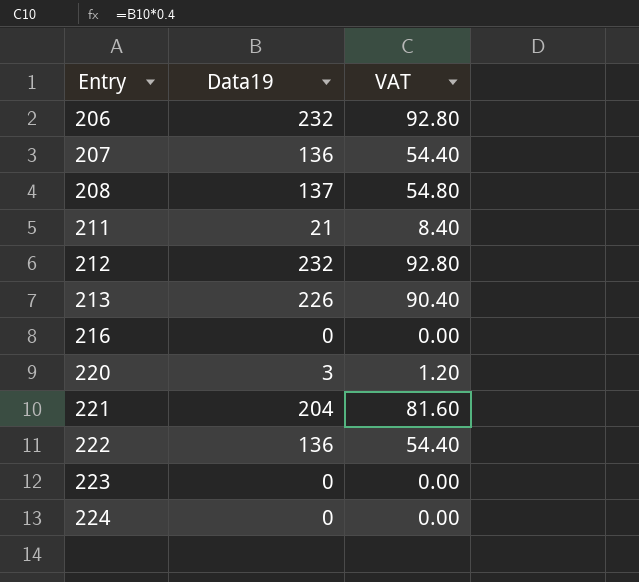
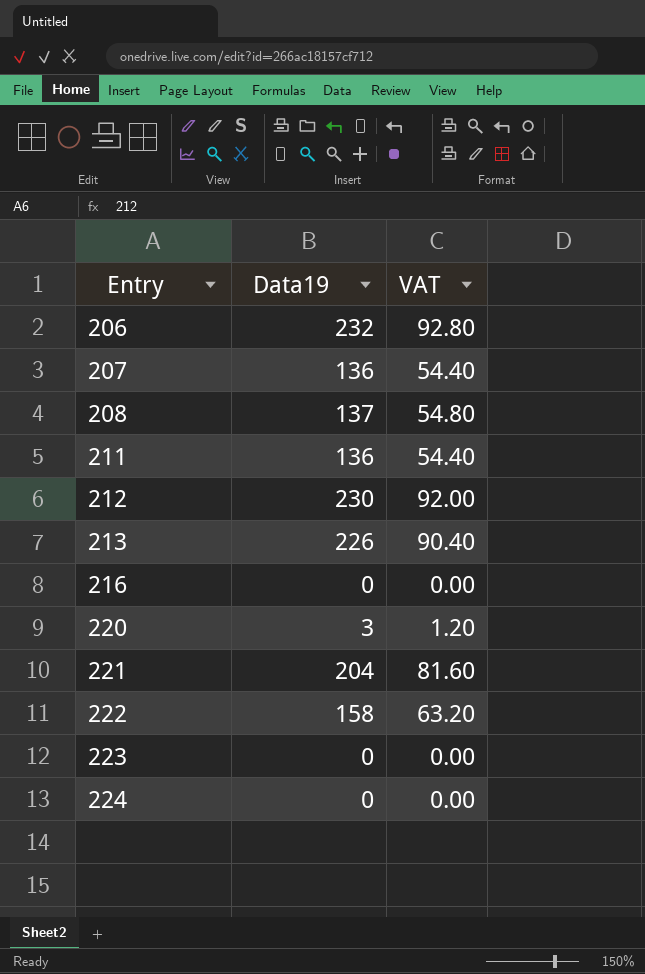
211 | Data19: 21 -> 136
211 | VAT: 8.40 -> 54.40
212 | Data19: 232 -> 230
212 | VAT: 92.80 -> 92.00
222 | Data19: 136 -> 158
222 | VAT: 54.40 -> 63.20

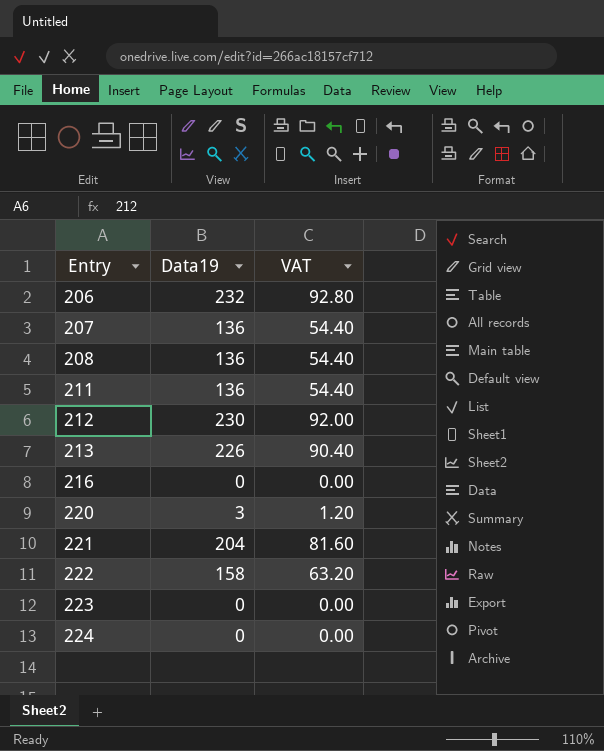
208 | Data19: 137 -> 136
208 | VAT: 54.80 -> 54.40

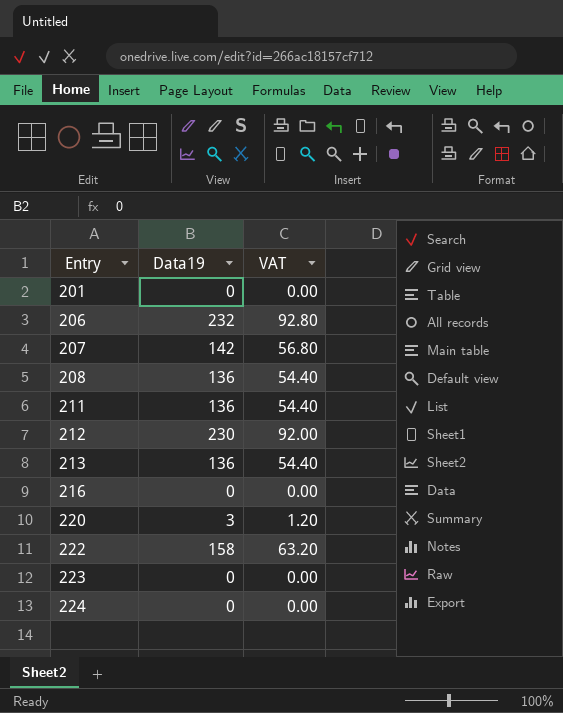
row 221: 204 | 81.60 -> none
row 201: none -> 0 | 0.00
207 | Data19: 136 -> 142
207 | VAT: 54.40 -> 56.80
213 | Data19: 226 -> 136
213 | VAT: 90.40 -> 54.40

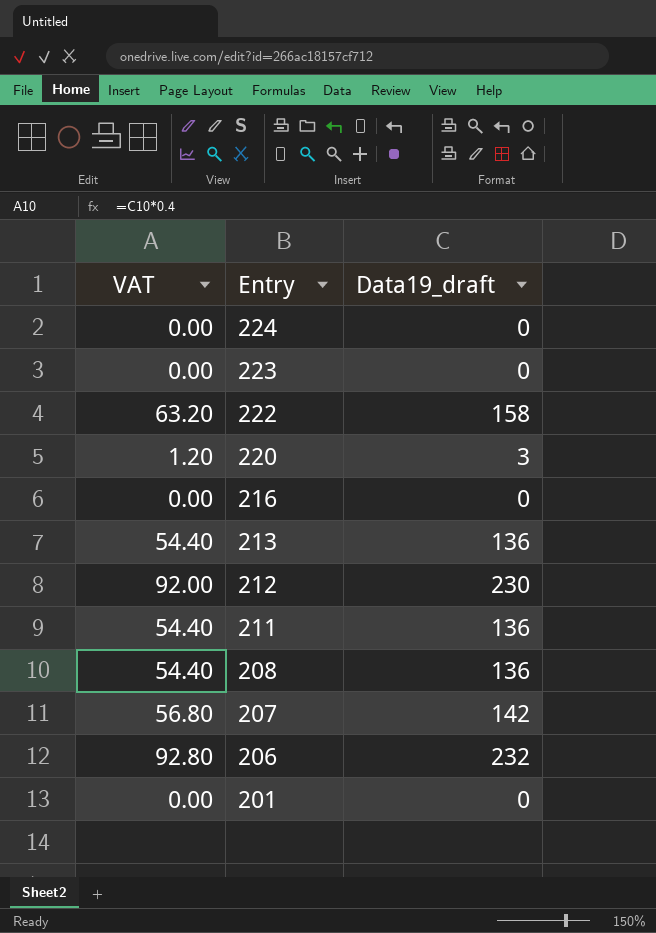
row order: Entry ascending -> Entry descending
column VAT | position: 3 -> 1
column name: Data19 -> Data19_draft

